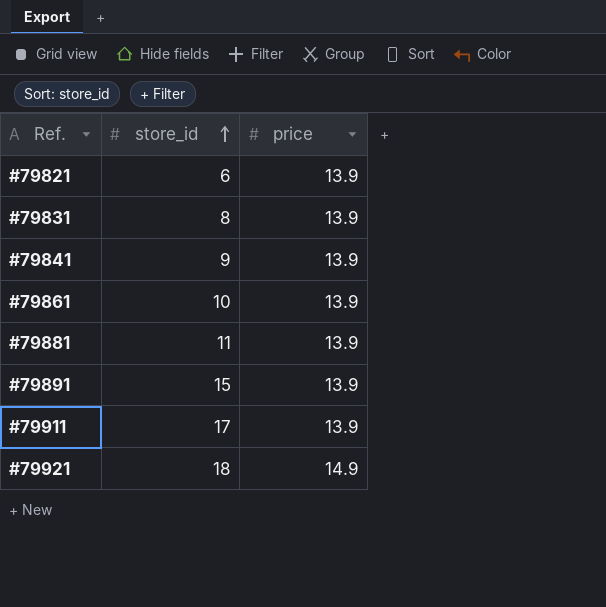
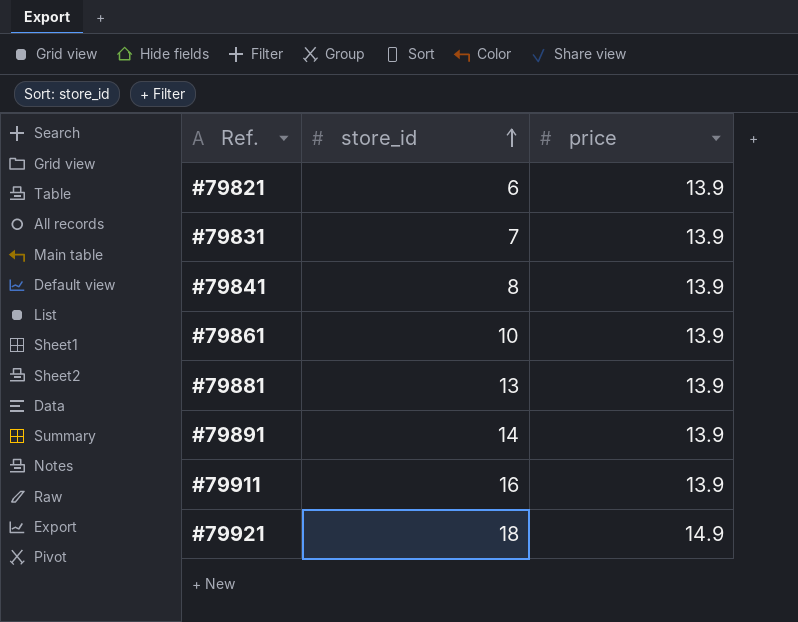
#79831 | store_id: 8 -> 7
#79841 | store_id: 9 -> 8
#79881 | store_id: 11 -> 13
#79891 | store_id: 15 -> 14
#79911 | store_id: 17 -> 16

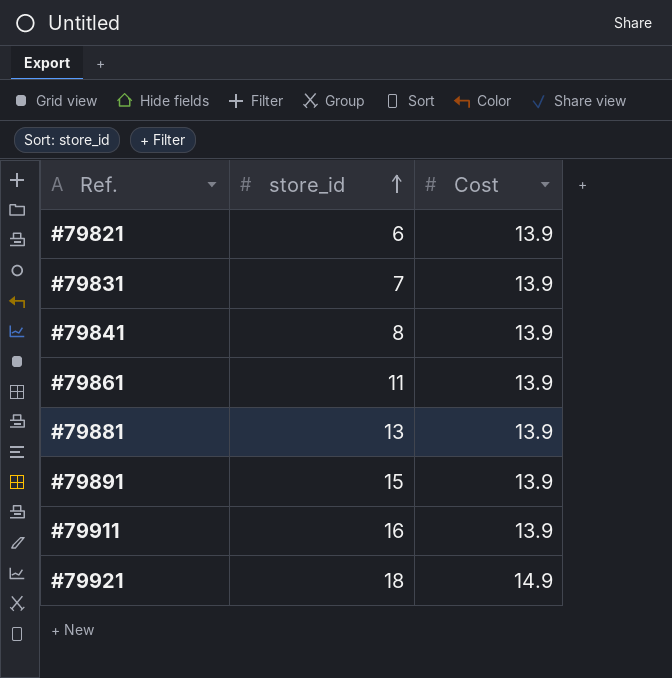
column name: price -> Cost
#79861 | store_id: 10 -> 11
#79891 | store_id: 14 -> 15

